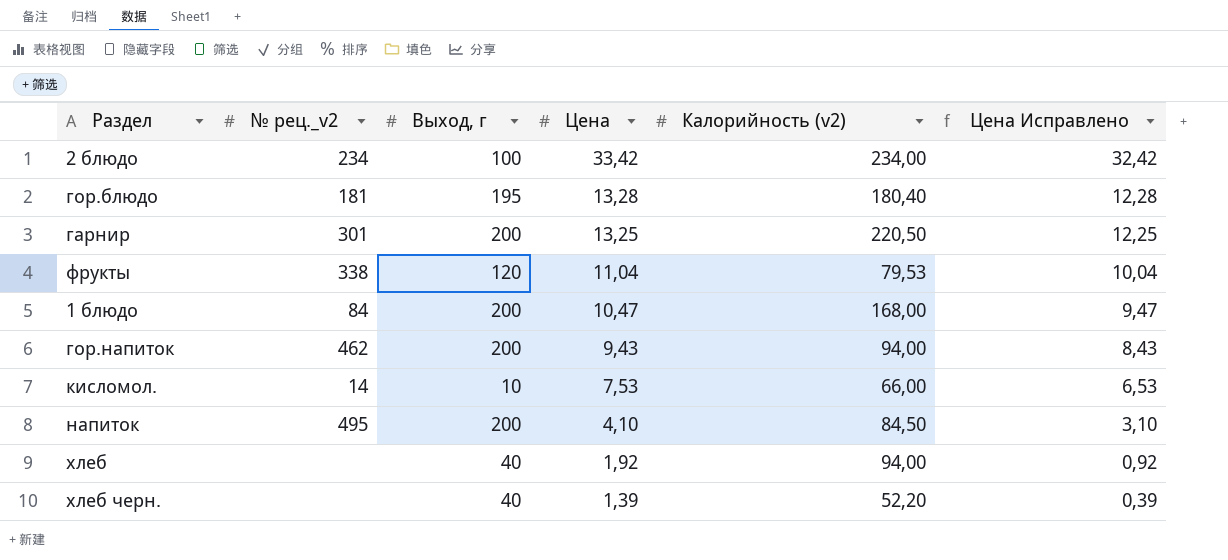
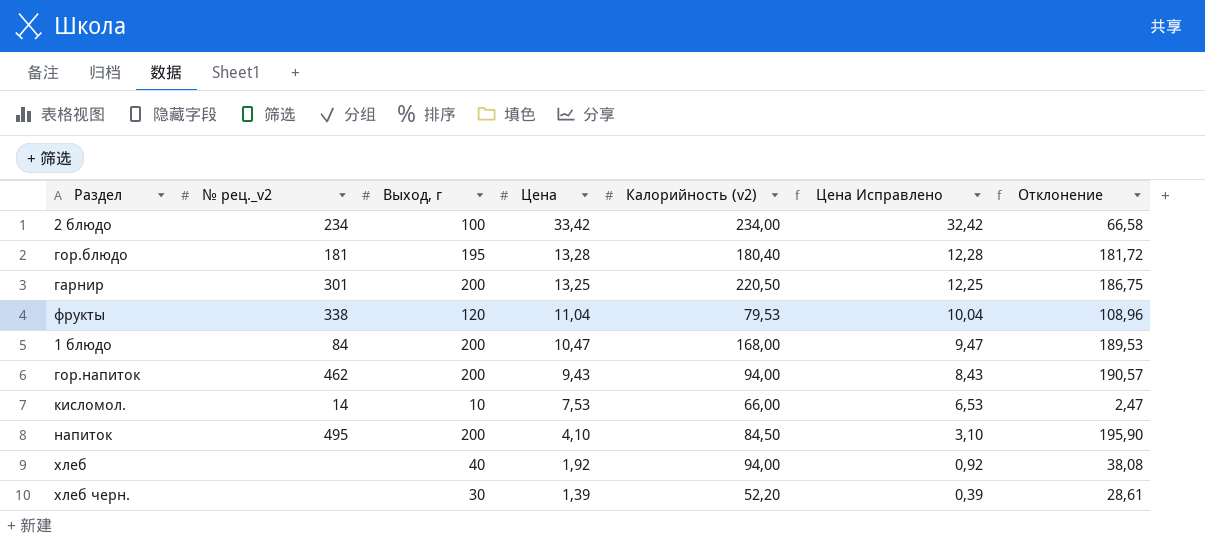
column Отклонение | formula: none -> [Выход, г] - [Цена]
хлеб черн. | Выход, г: 40 -> 30

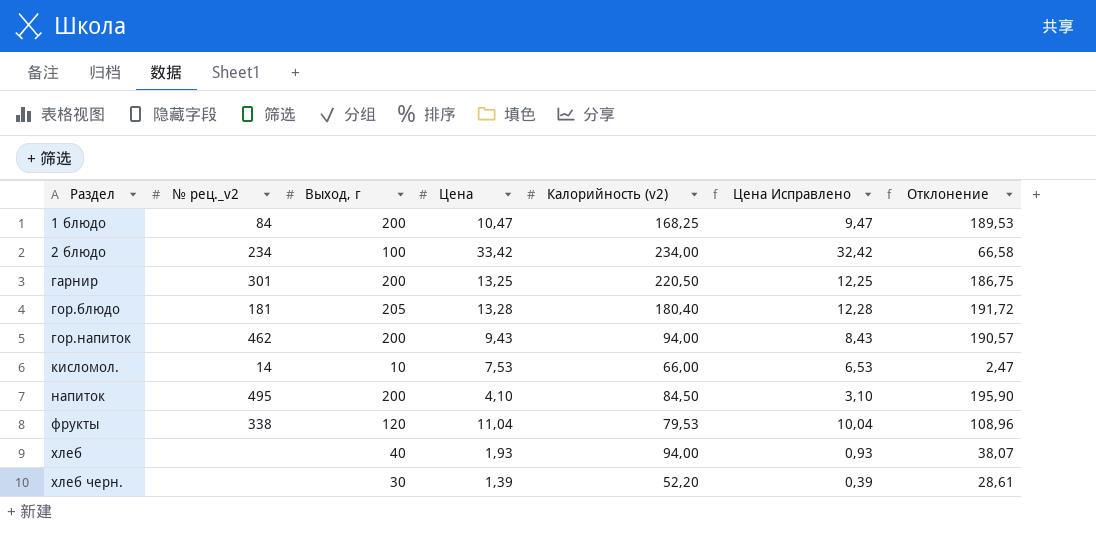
row order: Цена descending -> Раздел ascending
1 блюдо | Калорийность (v2): 168,00 -> 168,25
гор.блюдо | Выход, г: 195 -> 205
гор.блюдо | Отклонение: 181,72 -> 191,72
хлеб | Цена: 1,92 -> 1,93
хлеб | Цена Исправлено: 0,92 -> 0,93
хлеб | Отклонение: 38,08 -> 38,07

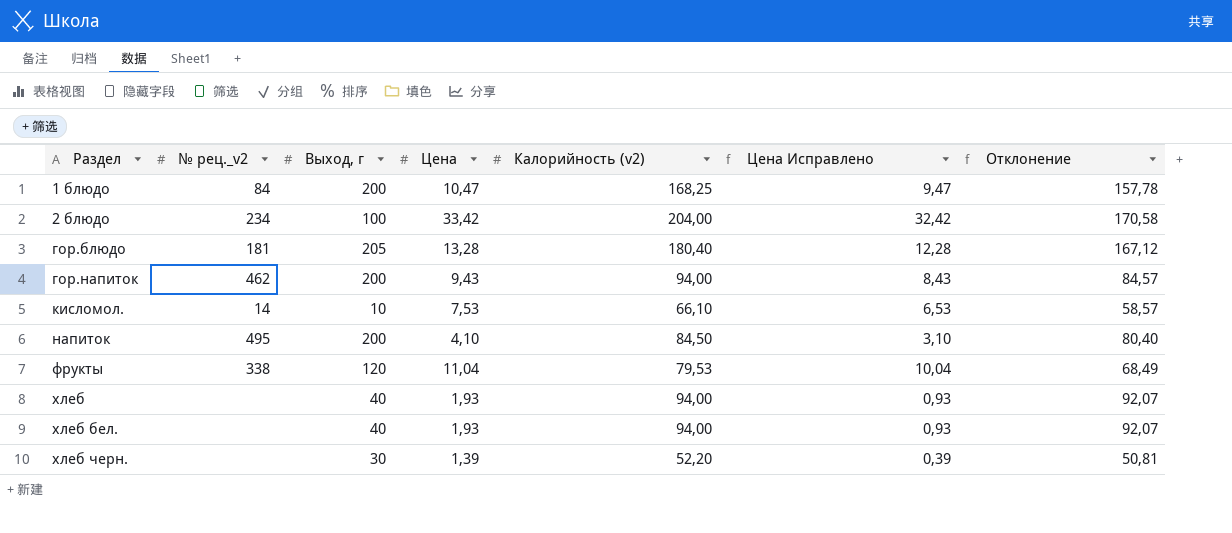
column Отклонение | formula: [Выход, г] - [Цена] -> [Калорийность (v2)] - [Цена]
row гарнир: 301 | 200 | 13,25 | 220,50 | 12,25 | 186,75 -> none
2 блюдо | Калорийность (v2): 234,00 -> 204,00
кисломол. | Калорийность (v2): 66,00 -> 66,10
row хлеб бел.: none -> none | 40 | 1,93 | 94,00 | 0,93 | 92,07

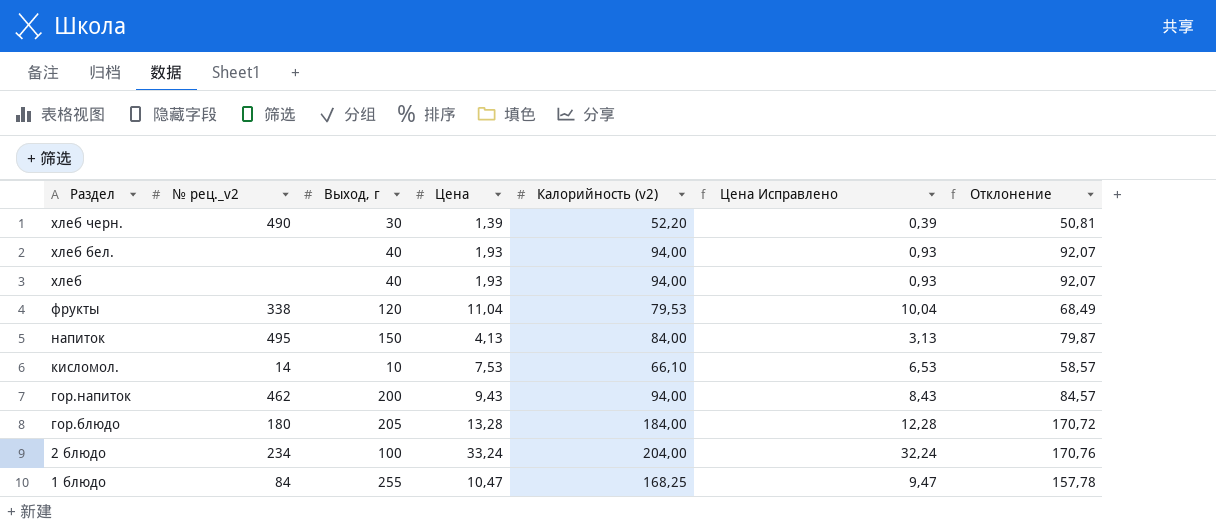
row order: Раздел ascending -> Раздел descending
хлеб черн. | № рец._v2: none -> 490
напиток | Выход, г: 200 -> 150
напиток | Цена: 4,10 -> 4,13
напиток | Калорийность (v2): 84,50 -> 84,00
напиток | Цена Исправлено: 3,10 -> 3,13
напиток | Отклонение: 80,40 -> 79,87
гор.блюдо | № рец._v2: 181 -> 180
гор.блюдо | Калорийность (v2): 180,40 -> 184,00
гор.блюдо | Отклонение: 167,12 -> 170,72
2 блюдо | Цена: 33,42 -> 33,24
2 блюдо | Цена Исправлено: 32,42 -> 32,24
2 блюдо | Отклонение: 170,58 -> 170,76
1 блюдо | Выход, г: 200 -> 255

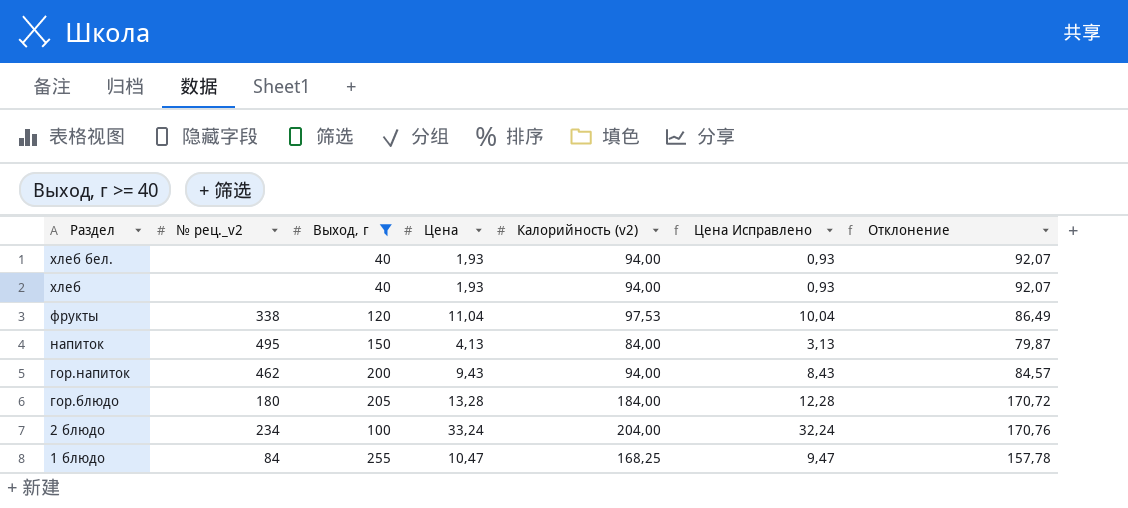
filter: none -> Выход, г >= 40
фрукты | Калорийность (v2): 79,53 -> 97,53
фрукты | Отклонение: 68,49 -> 86,49

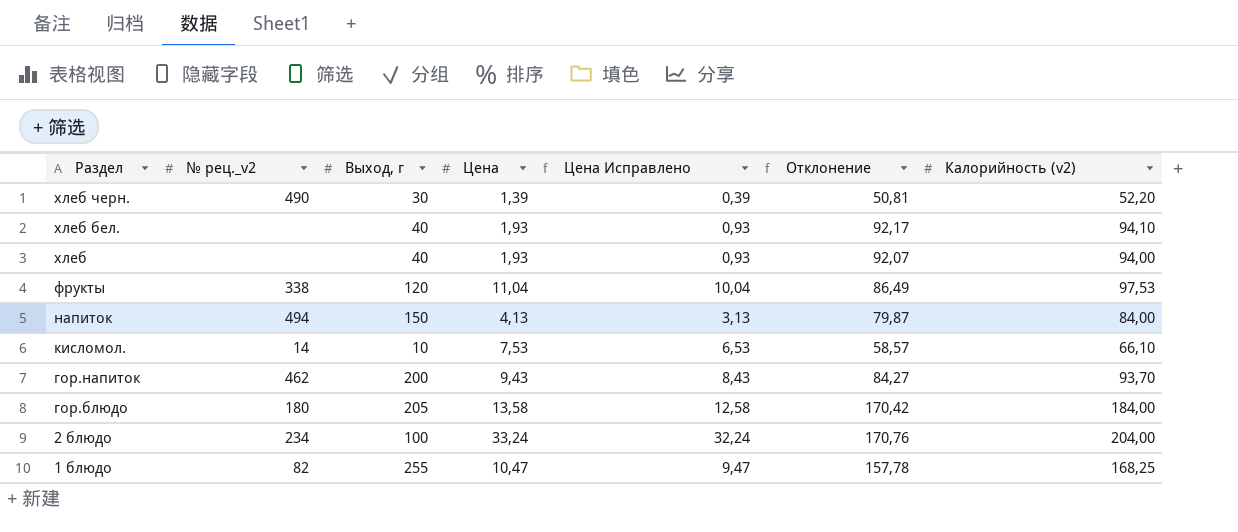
filter: Выход, г >= 40 -> none
column Калорийность (v2) | position: 5 -> 7
хлеб бел. | Отклонение: 92,07 -> 92,17
хлеб бел. | Калорийность (v2): 94,00 -> 94,10
напиток | № рец._v2: 495 -> 494
гор.напиток | Отклонение: 84,57 -> 84,27
гор.напиток | Калорийность (v2): 94,00 -> 93,70
гор.блюдо | Цена: 13,28 -> 13,58
гор.блюдо | Цена Исправлено: 12,28 -> 12,58
гор.блюдо | Отклонение: 170,72 -> 170,42
1 блюдо | № рец._v2: 84 -> 82

